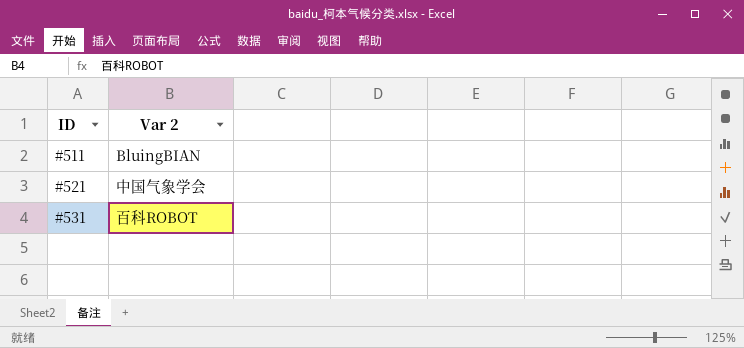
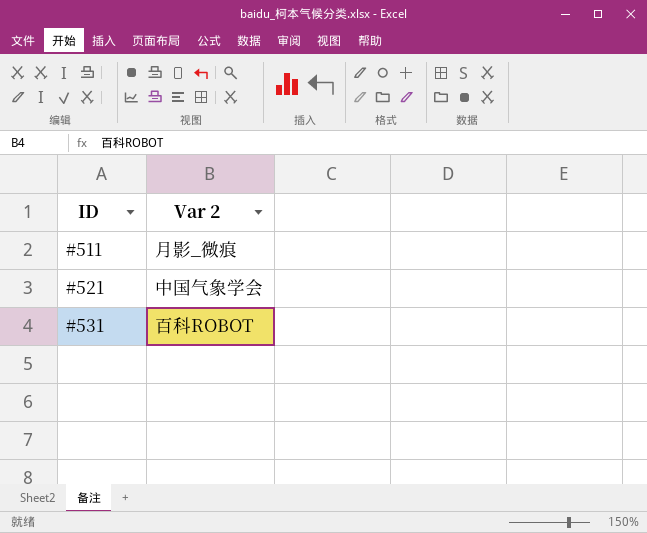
#511 | Var 2: BluingBIAN -> 月影_微痕

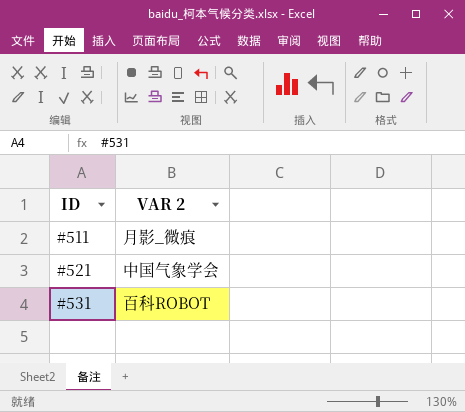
column name: Var 2 -> VAR 2

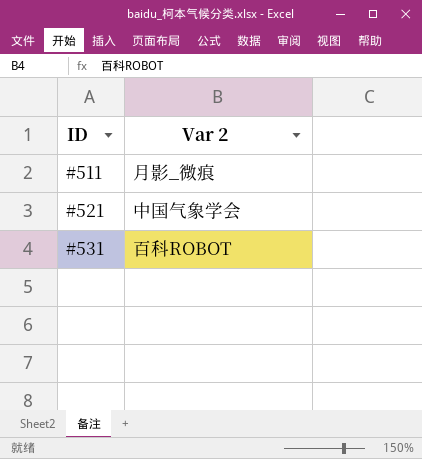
column name: VAR 2 -> Var 2

